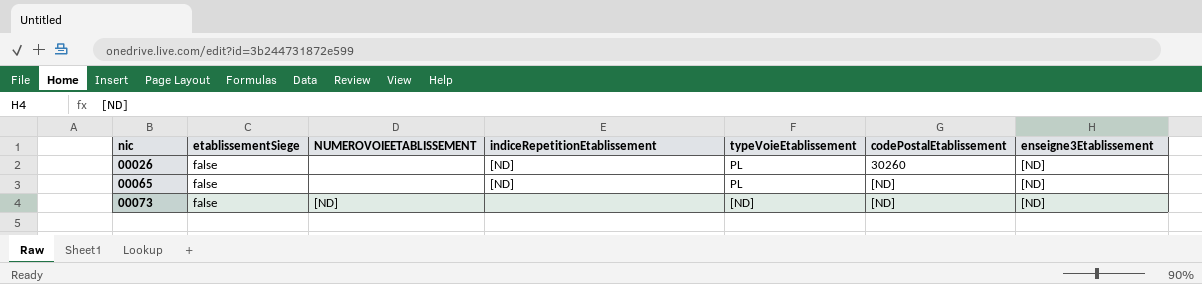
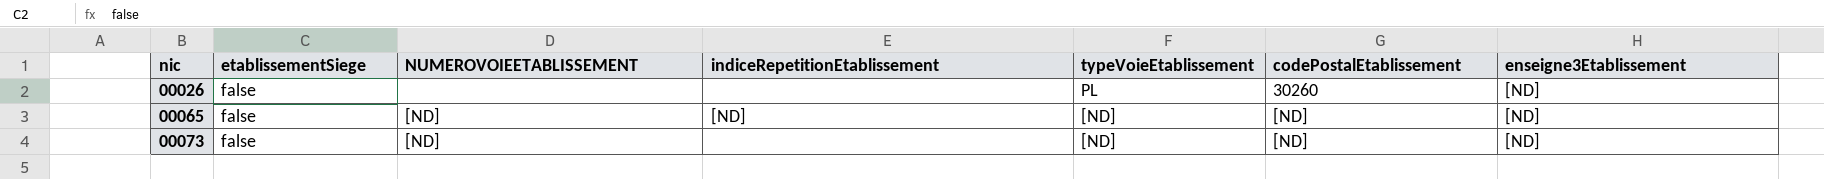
00026 | indiceRepetitionEtablissement: [ND] -> none
00065 | NUMEROVOIEETABLISSEMENT: none -> [ND]
00065 | typeVoieEtablissement: PL -> [ND]

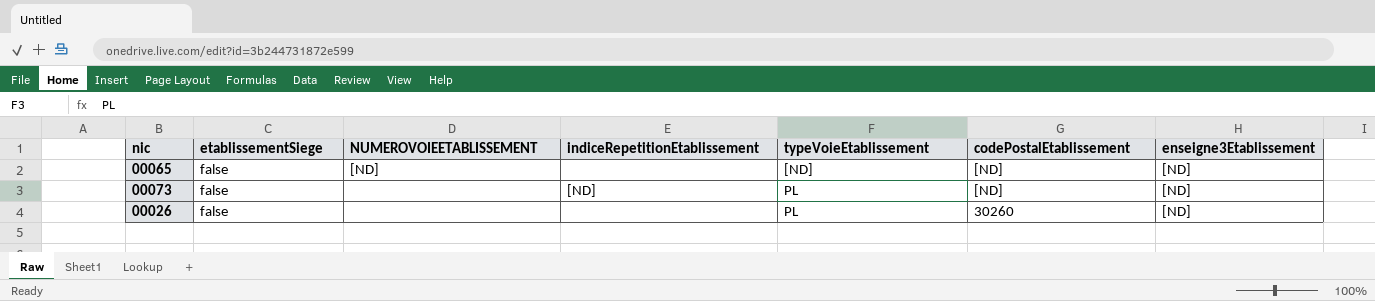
row order: nic ascending -> typeVoieEtablissement ascending
00065 | indiceRepetitionEtablissement: [ND] -> none
00073 | NUMEROVOIEETABLISSEMENT: [ND] -> none
00073 | indiceRepetitionEtablissement: none -> [ND]
00073 | typeVoieEtablissement: [ND] -> PL

